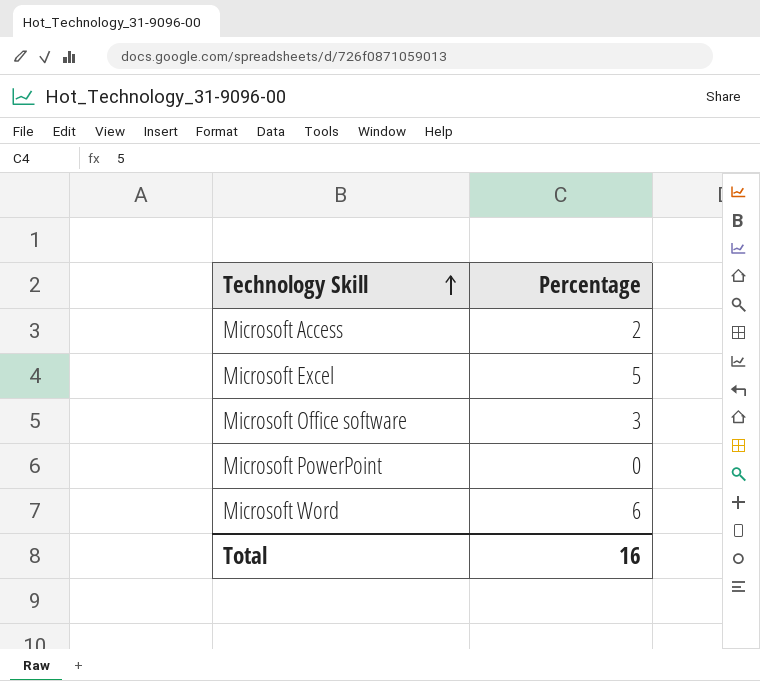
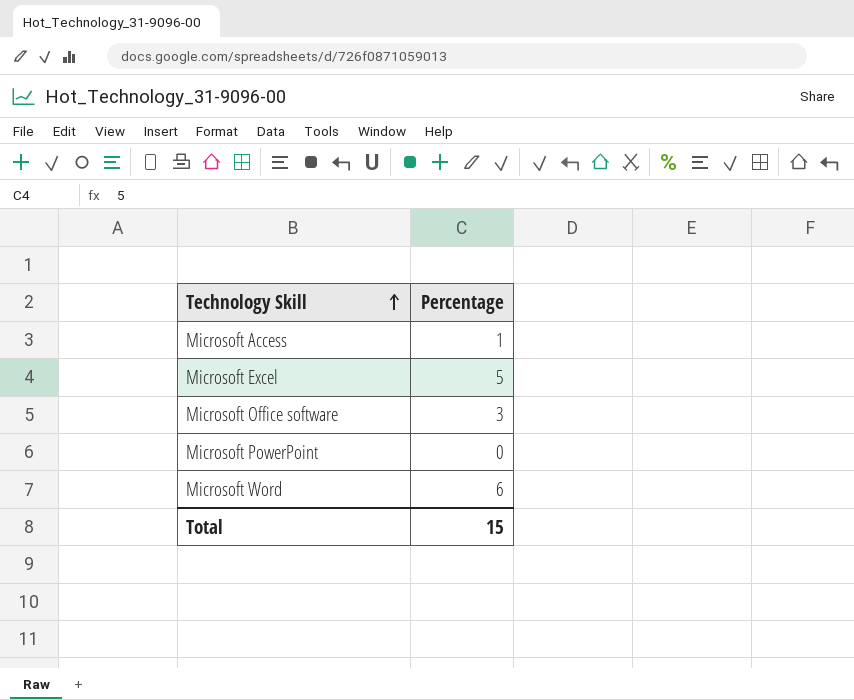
Microsoft Access | Percentage: 2 -> 1
Total | Percentage: 16 -> 15

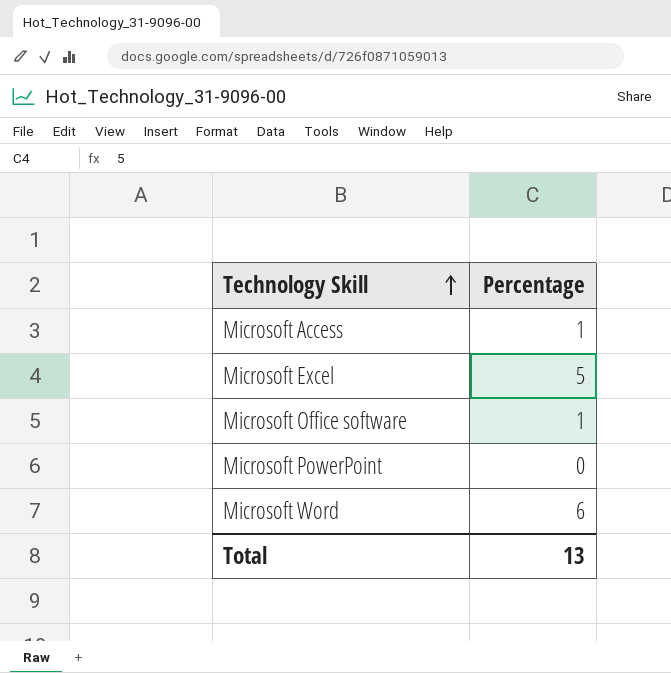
Microsoft Office software | Percentage: 3 -> 1
Total | Percentage: 15 -> 13

